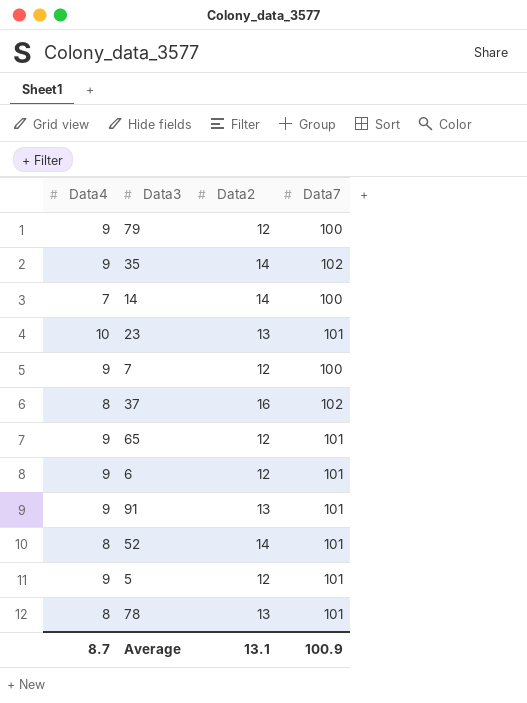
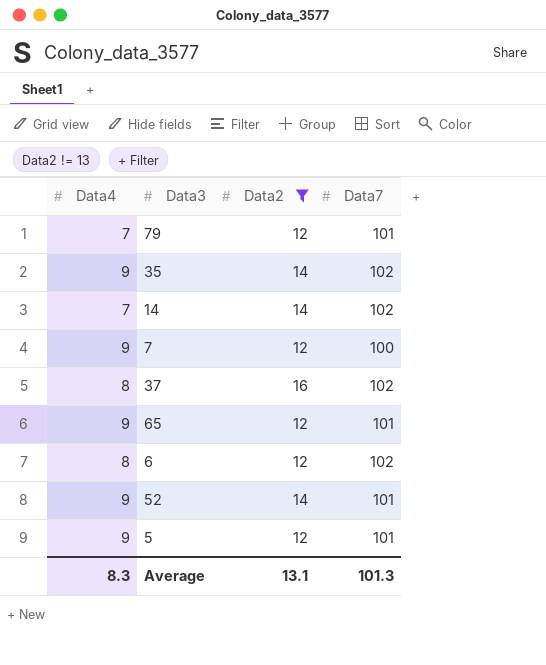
filter: none -> Data2 != 13
79 | Data4: 9 -> 7
79 | Data7: 100 -> 101
14 | Data7: 100 -> 102
6 | Data4: 9 -> 8
6 | Data7: 101 -> 102
52 | Data4: 8 -> 9
Average | Data4: 8.7 -> 8.3
Average | Data7: 100.9 -> 101.3

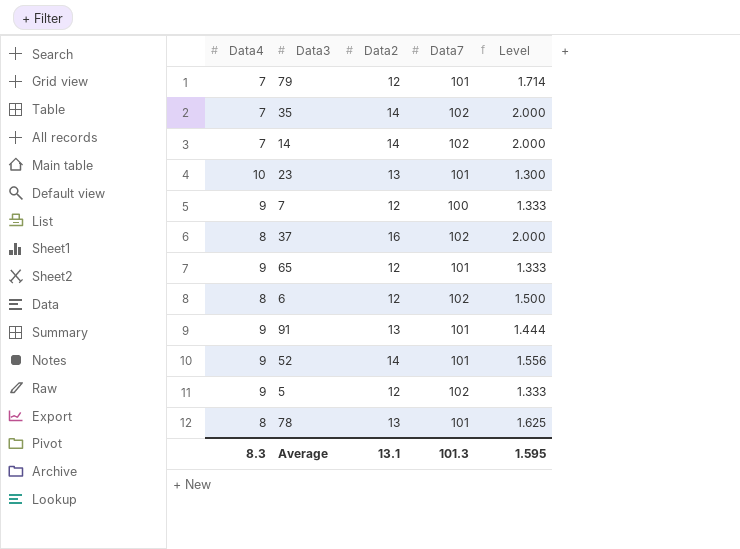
filter: Data2 != 13 -> none
column Level | formula: none -> [Data2] / [Data4]
35 | Data4: 9 -> 7
5 | Data7: 101 -> 102

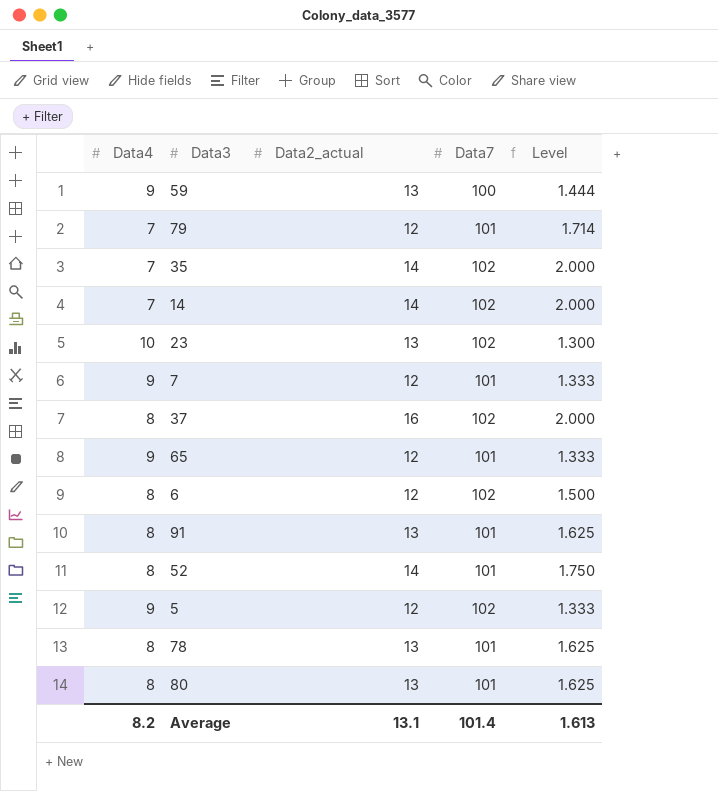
column name: Data2 -> Data2_actual
row 59: none -> 9 | 13 | 100 | 1.444
23 | Data7: 101 -> 102
7 | Data7: 100 -> 101
91 | Data4: 9 -> 8
91 | Level: 1.444 -> 1.625
52 | Data4: 9 -> 8
52 | Level: 1.556 -> 1.750
row 80: none -> 8 | 13 | 101 | 1.625
Average | Data4: 8.3 -> 8.2
Average | Data7: 101.3 -> 101.4
Average | Level: 1.595 -> 1.613

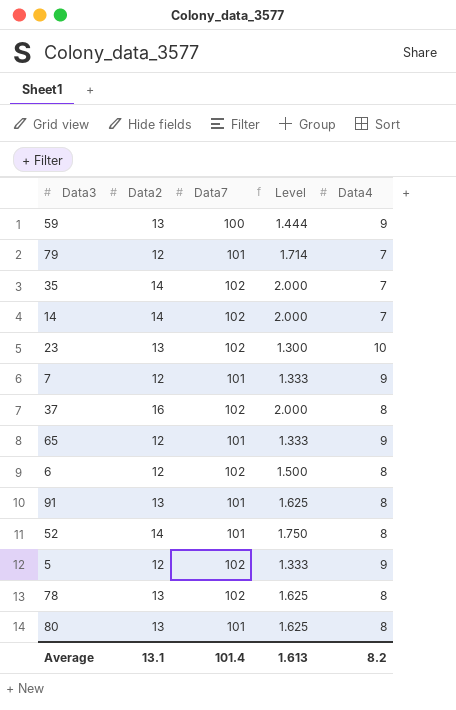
column name: Data2_actual -> Data2
column Data4 | position: 1 -> 5
78 | Data7: 101 -> 102

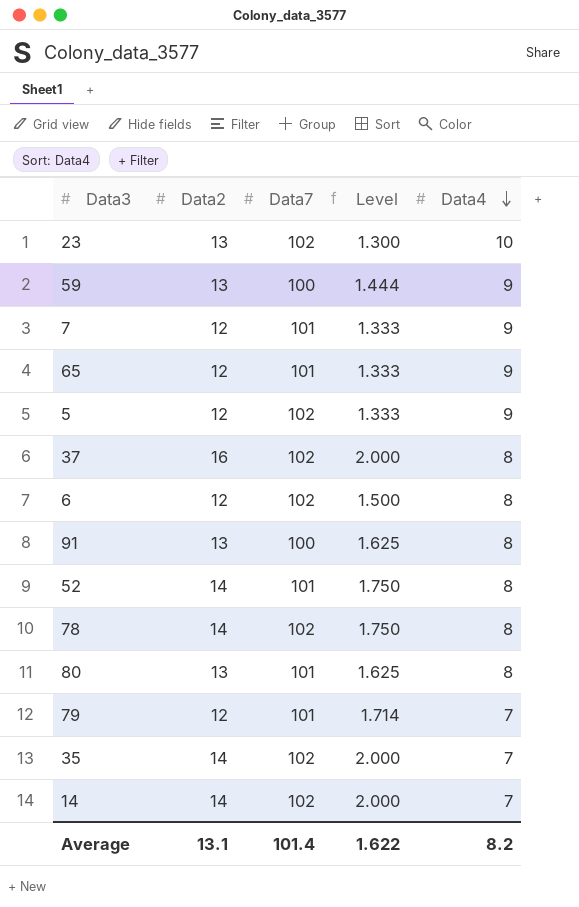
row order: none -> Data4 descending
91 | Data7: 101 -> 100
78 | Data2: 13 -> 14
78 | Level: 1.625 -> 1.750
Average | Level: 1.613 -> 1.622

